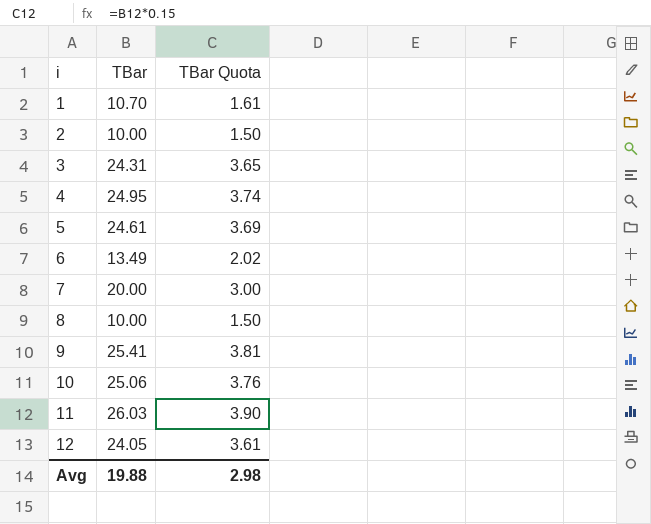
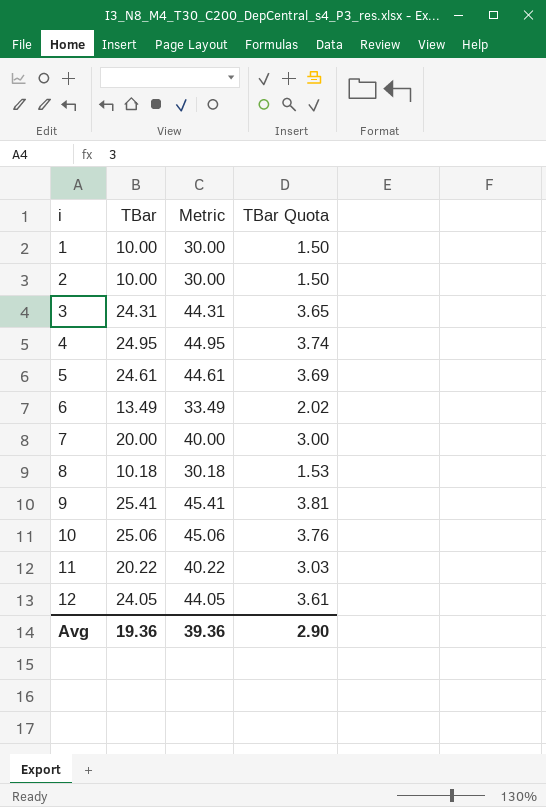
column Metric | formula: none -> [TBar] + 20
1 | TBar: 10.70 -> 10.00
1 | TBar Quota: 1.61 -> 1.50
8 | TBar: 10.00 -> 10.18
8 | TBar Quota: 1.50 -> 1.53
11 | TBar: 26.03 -> 20.22
11 | TBar Quota: 3.90 -> 3.03
Avg | TBar: 19.88 -> 19.36
Avg | TBar Quota: 2.98 -> 2.90

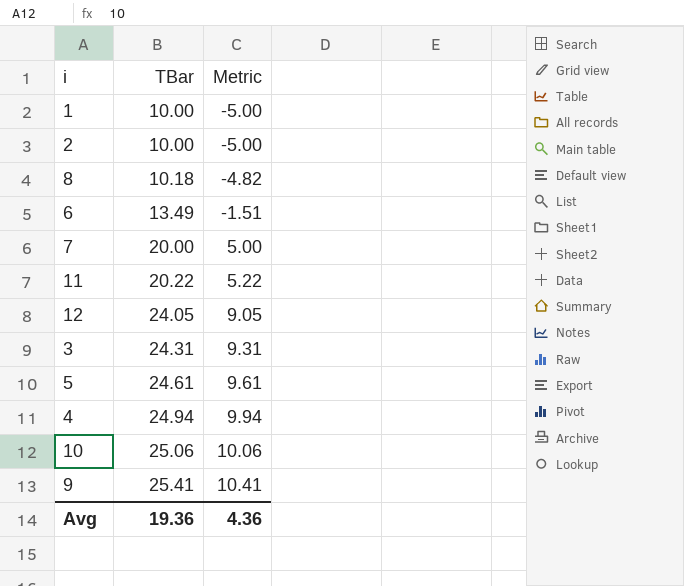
row order: i ascending -> TBar ascending
column TBar Quota | formula: [TBar] * 0.15 -> none
column Metric | formula: [TBar] + 20 -> [TBar] - 15
4 | TBar: 24.95 -> 24.94
Avg | Metric: 39.36 -> 4.36

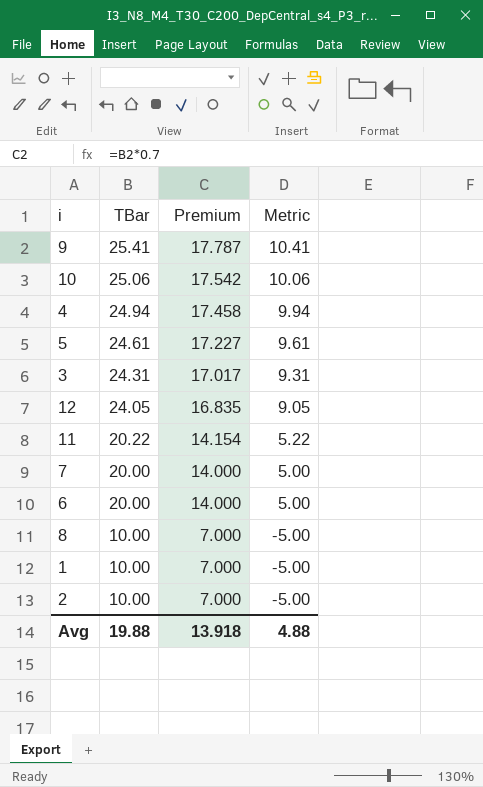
row order: TBar ascending -> TBar descending
column Premium | formula: none -> [TBar] * 0.7
6 | TBar: 13.49 -> 20.00
6 | Metric: -1.51 -> 5.00
8 | TBar: 10.18 -> 10.00
8 | Metric: -4.82 -> -5.00
Avg | TBar: 19.36 -> 19.88
Avg | Metric: 4.36 -> 4.88

